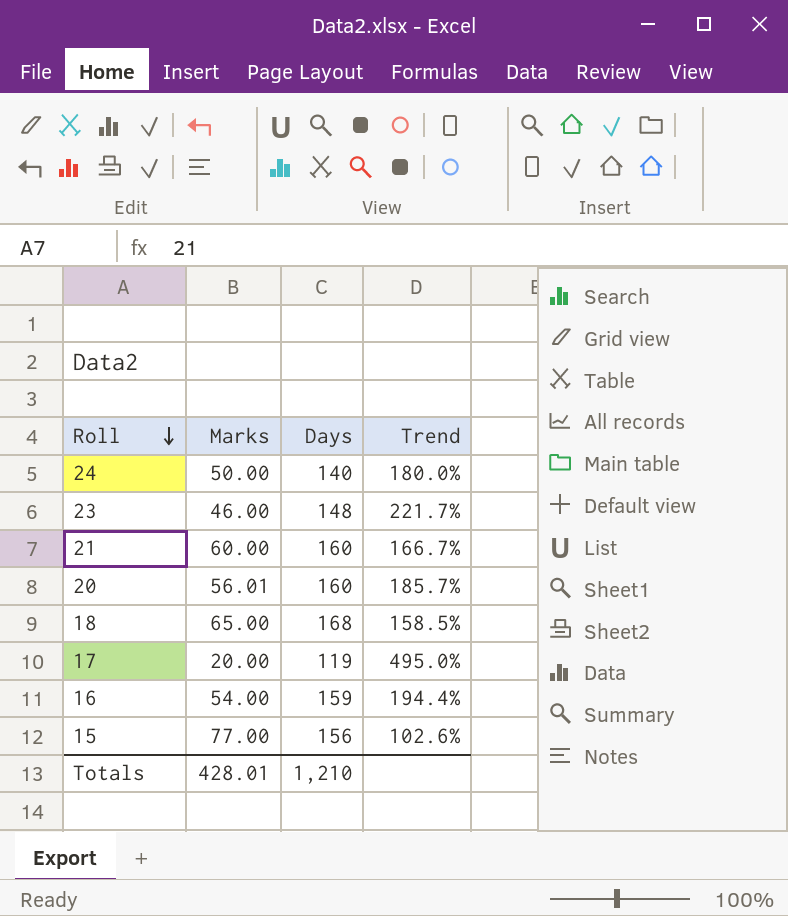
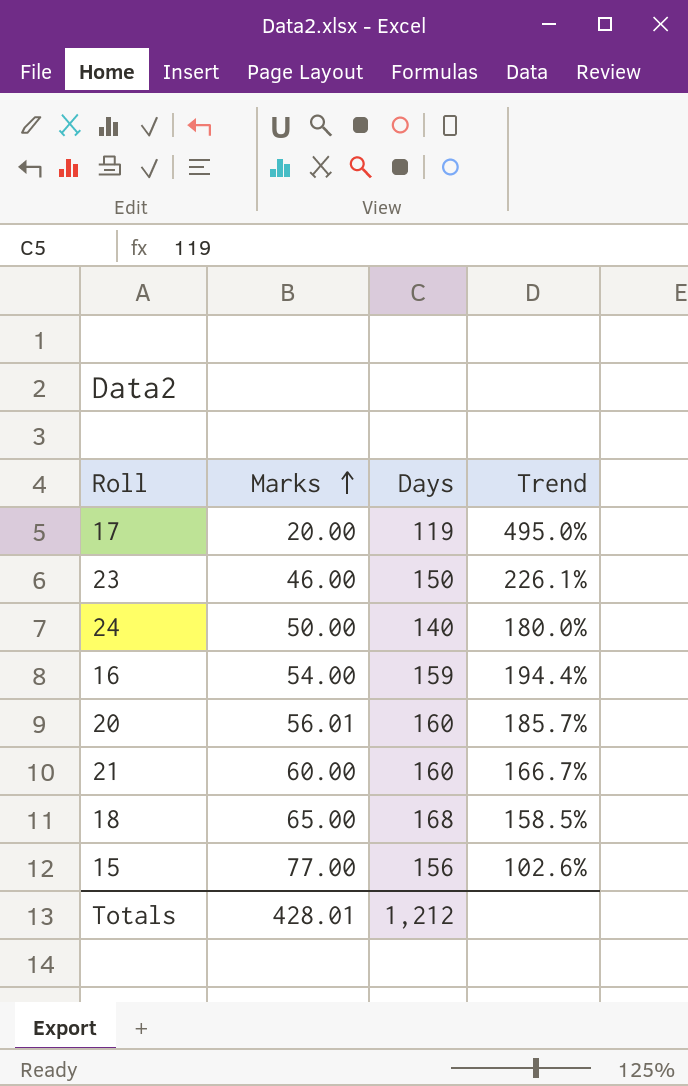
row order: Roll descending -> Marks ascending
23 | Days: 148 -> 150
23 | Trend: 221.7% -> 226.1%
Totals | Days: 1,210 -> 1,212

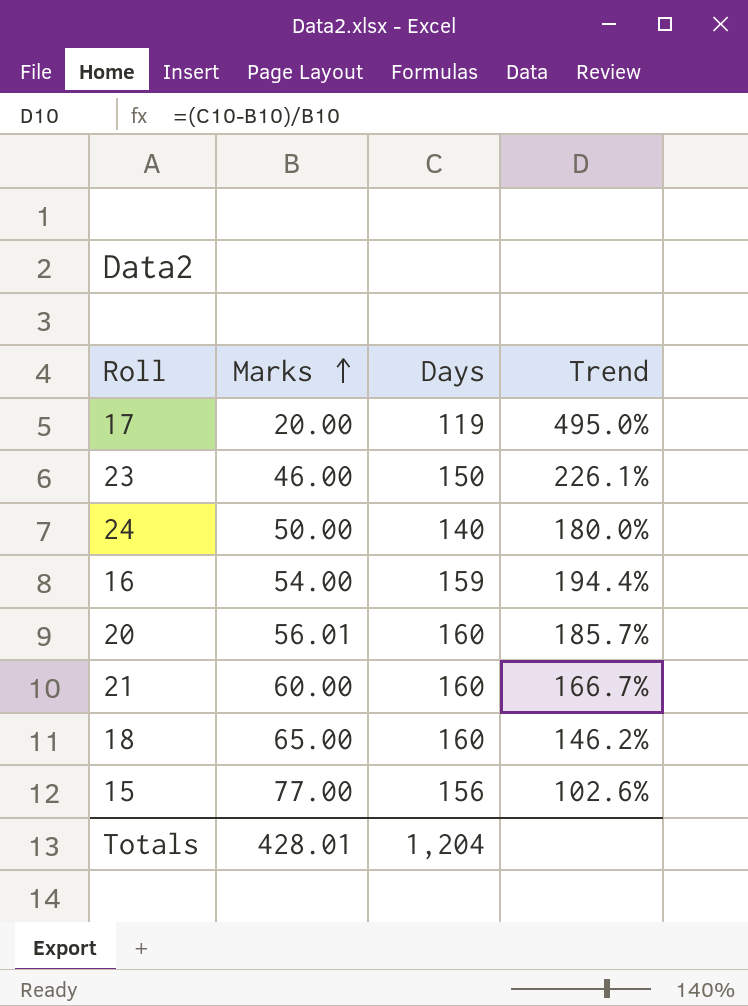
18 | Days: 168 -> 160
18 | Trend: 158.5% -> 146.2%
Totals | Days: 1,212 -> 1,204

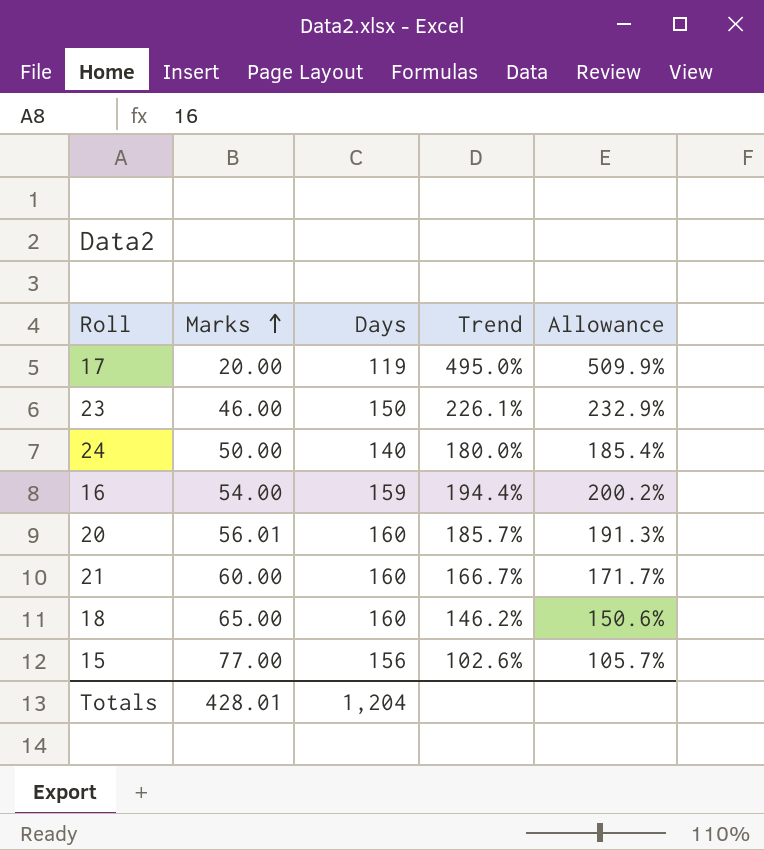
column Allowance | formula: none -> [Trend] * 1.03

